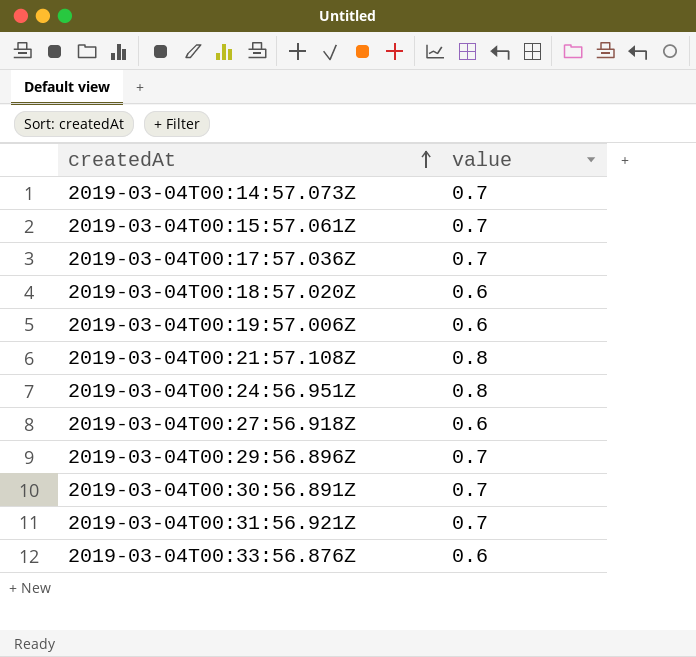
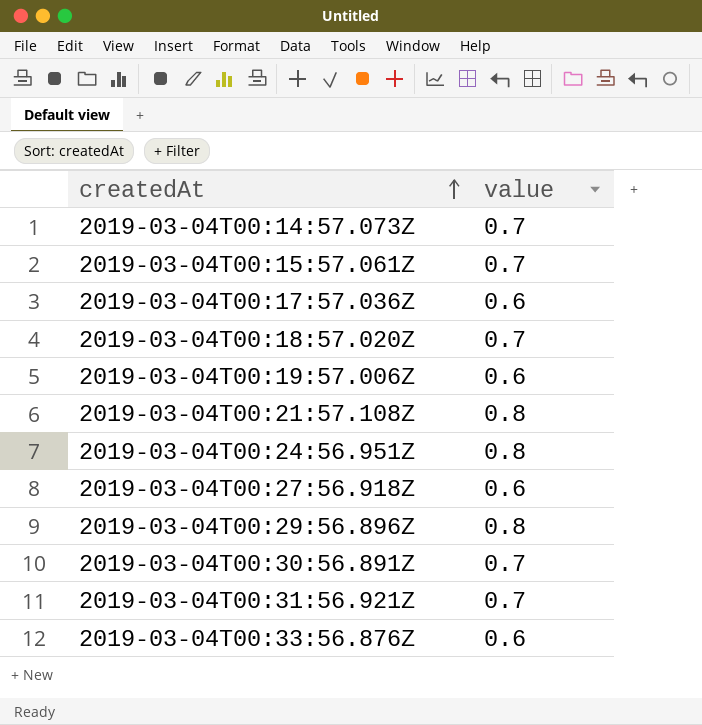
2019-03-04T00:17:57.036Z | value: 0.7 -> 0.6
2019-03-04T00:18:57.020Z | value: 0.6 -> 0.7
2019-03-04T00:29:56.896Z | value: 0.7 -> 0.8

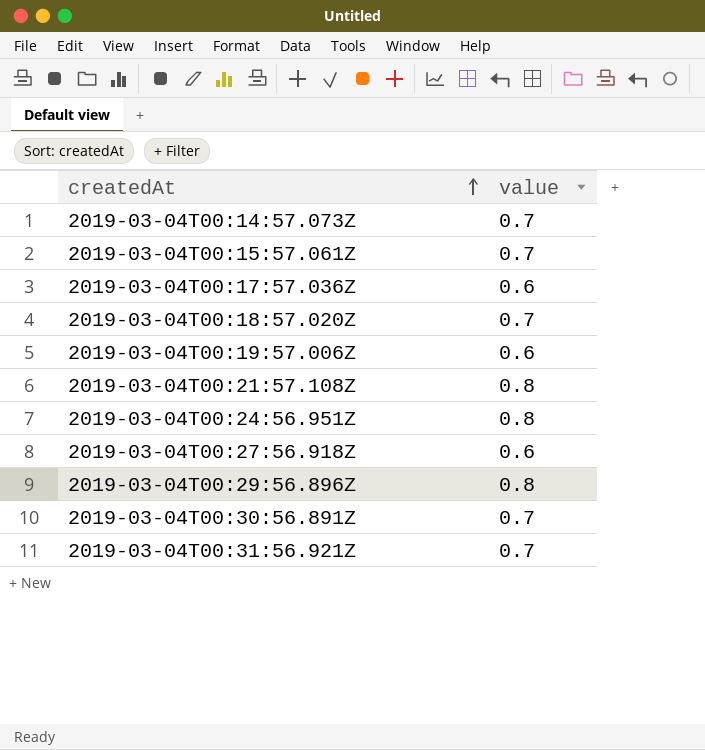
row 2019-03-04T00:33:56.876Z: 0.6 -> none

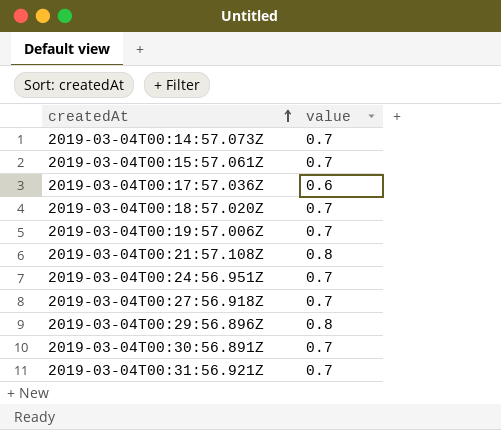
2019-03-04T00:19:57.006Z | value: 0.6 -> 0.7
2019-03-04T00:24:56.951Z | value: 0.8 -> 0.7
2019-03-04T00:27:56.918Z | value: 0.6 -> 0.7

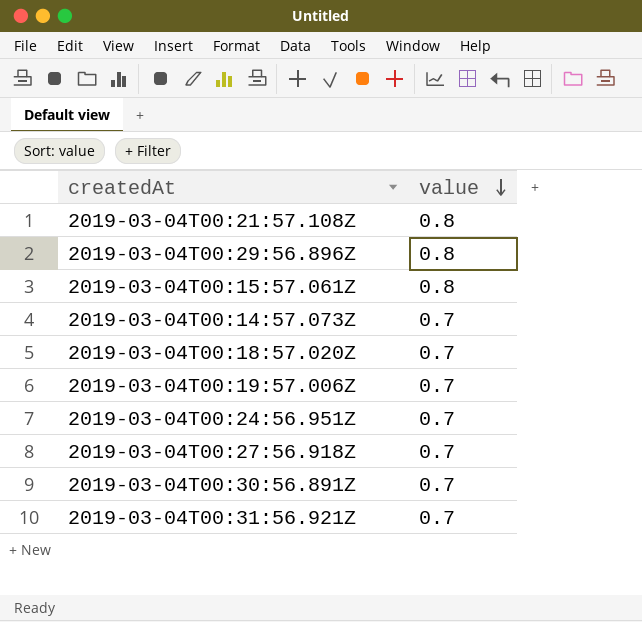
row order: createdAt ascending -> value descending
row 2019-03-04T00:17:57.036Z: 0.6 -> none
2019-03-04T00:15:57.061Z | value: 0.7 -> 0.8

